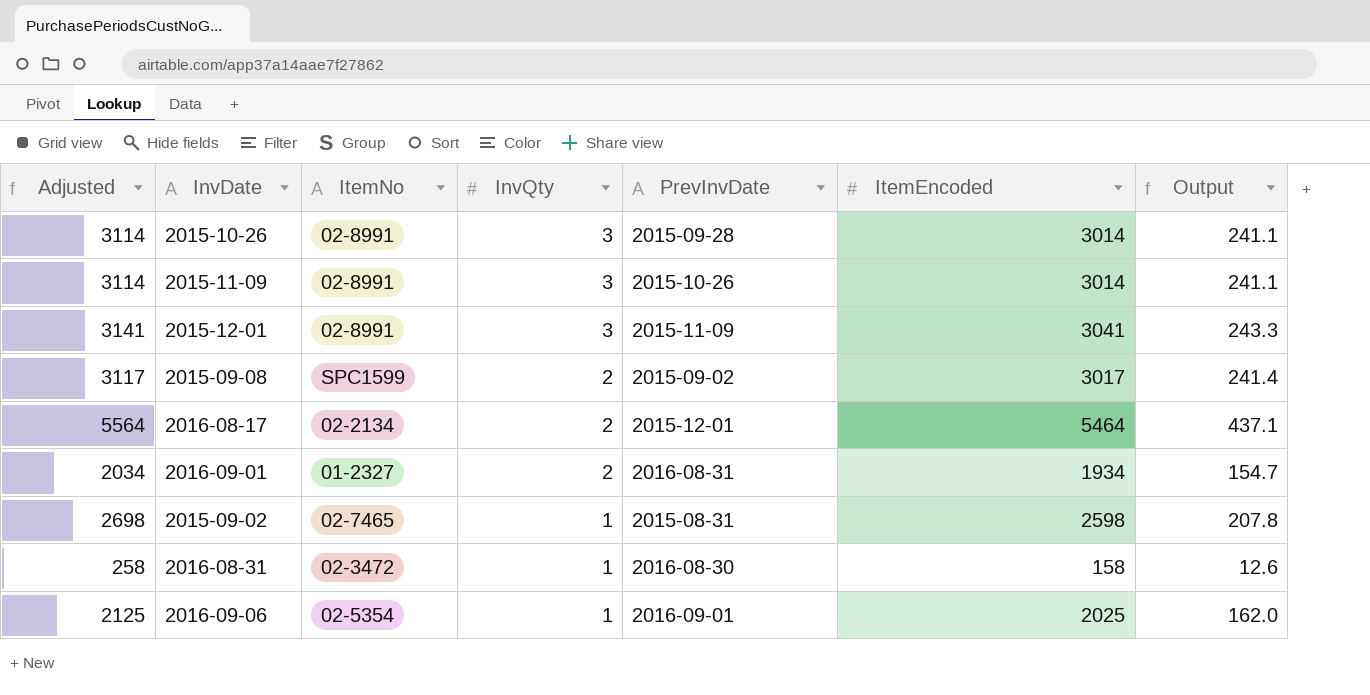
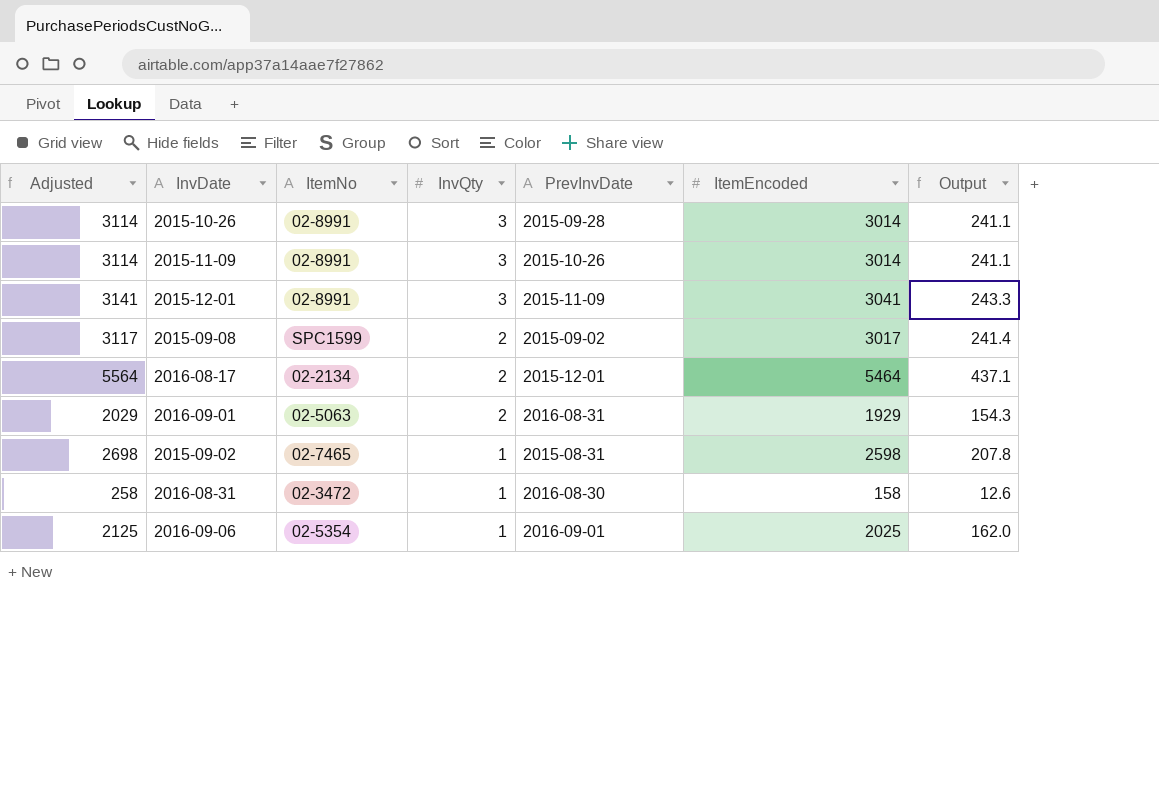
2016-09-01 | Adjusted: 2034 -> 2029
2016-09-01 | ItemNo: 01-2327 -> 02-5063
2016-09-01 | ItemEncoded: 1934 -> 1929
2016-09-01 | Output: 154.7 -> 154.3

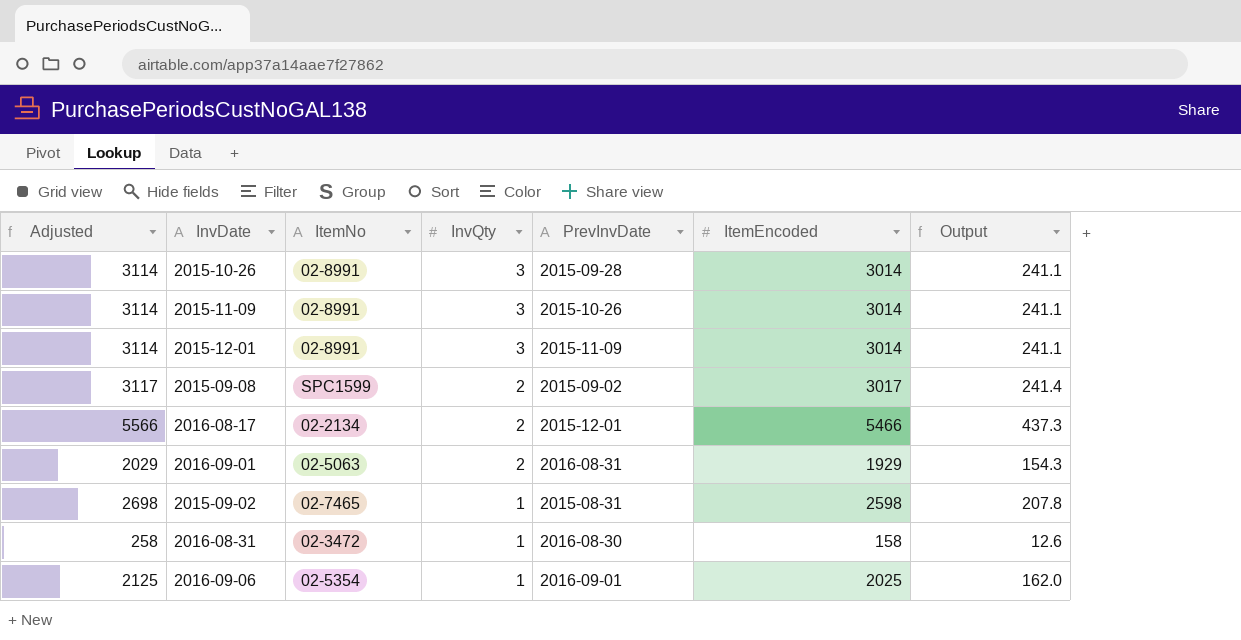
2015-12-01 | Adjusted: 3141 -> 3114
2015-12-01 | ItemEncoded: 3041 -> 3014
2015-12-01 | Output: 243.3 -> 241.1
2016-08-17 | Adjusted: 5564 -> 5566
2016-08-17 | ItemEncoded: 5464 -> 5466
2016-08-17 | Output: 437.1 -> 437.3

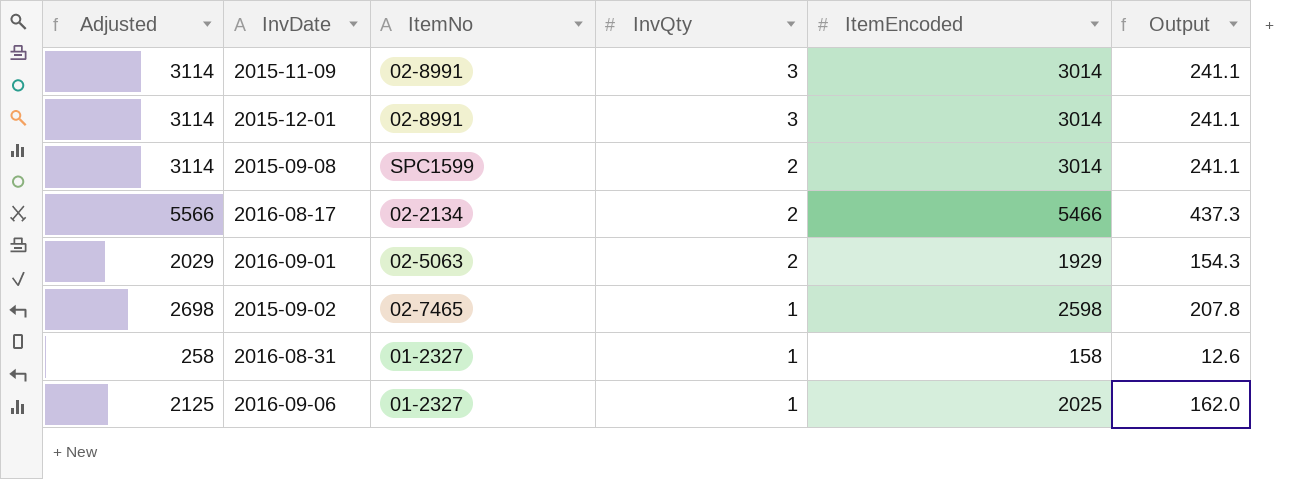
column PrevInvDate | position: 5 -> none
row 2015-10-26: 3114 | 02-8991 | 3 | 2015-09-28 | 3014 | 241.1 -> none
2015-09-08 | Adjusted: 3117 -> 3114
2015-09-08 | ItemEncoded: 3017 -> 3014
2015-09-08 | Output: 241.4 -> 241.1
2016-08-31 | ItemNo: 02-3472 -> 01-2327
2016-09-06 | ItemNo: 02-5354 -> 01-2327

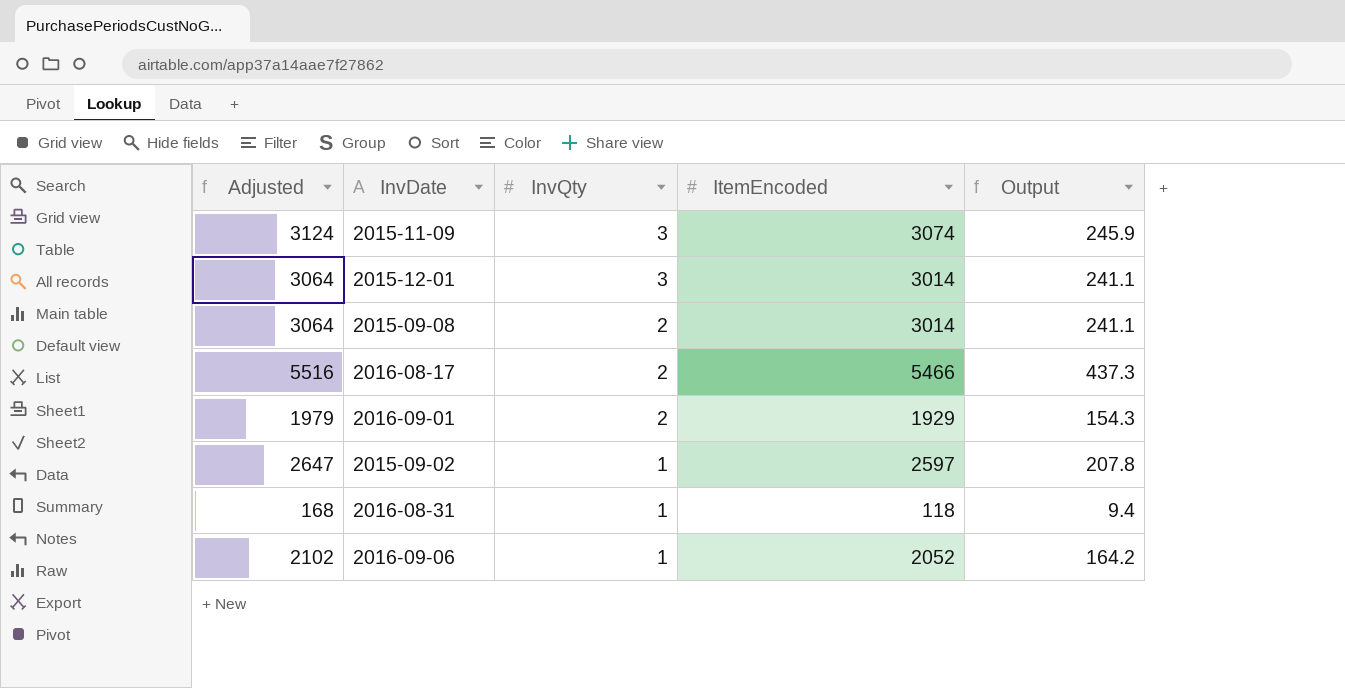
column ItemNo | position: 3 -> none
column Adjusted | formula: [ItemEncoded] + 100 -> [ItemEncoded] + 50
2015-11-09 | ItemEncoded: 3014 -> 3074
2015-11-09 | Output: 241.1 -> 245.9
2015-09-02 | ItemEncoded: 2598 -> 2597
2016-08-31 | ItemEncoded: 158 -> 118
2016-08-31 | Output: 12.6 -> 9.4
2016-09-06 | ItemEncoded: 2025 -> 2052
2016-09-06 | Output: 162.0 -> 164.2

